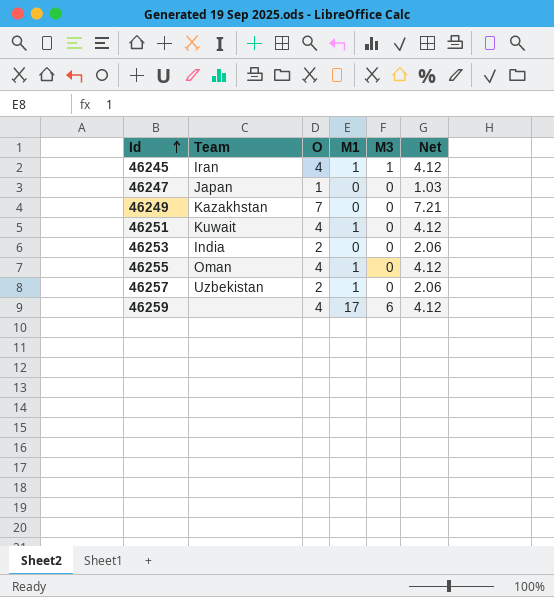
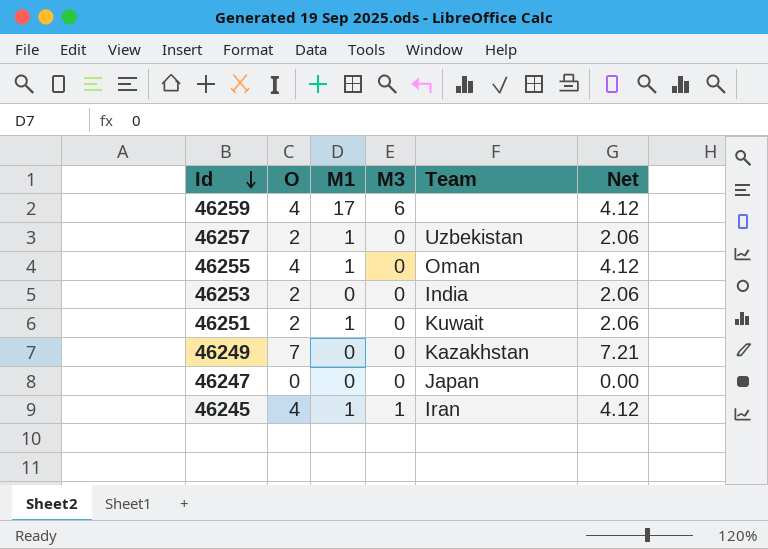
row order: Id ascending -> Id descending
column Team | position: 2 -> 5
46251 | O: 4 -> 2
46251 | Net: 4.12 -> 2.06
46247 | O: 1 -> 0
46247 | Net: 1.03 -> 0.00

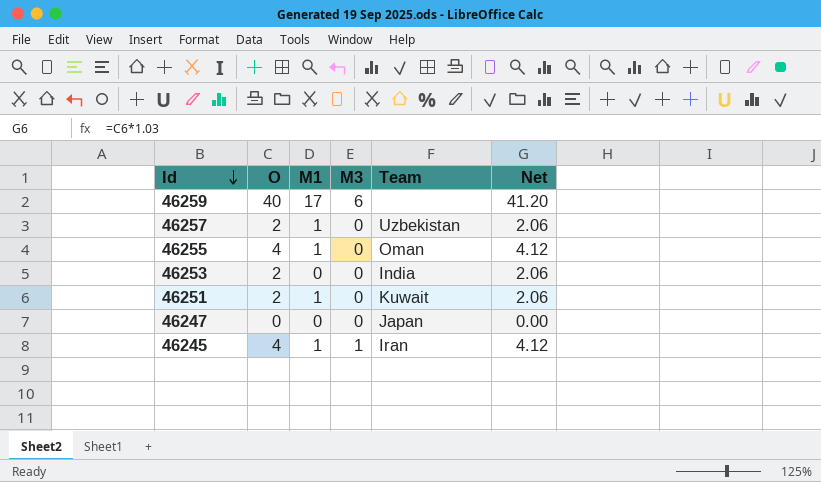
row 46249: 7 | 0 | 0 | Kazakhstan | 7.21 -> none
46259 | O: 4 -> 40
46259 | Net: 4.12 -> 41.20

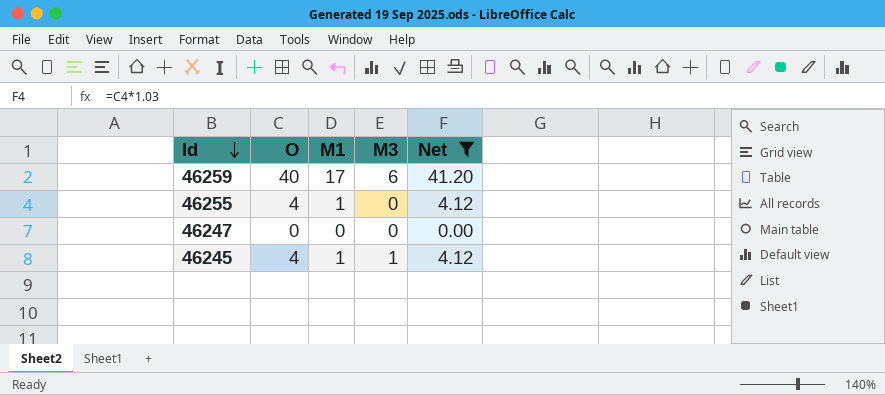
filter: none -> Net != 2.06
column Team | position: 5 -> none

